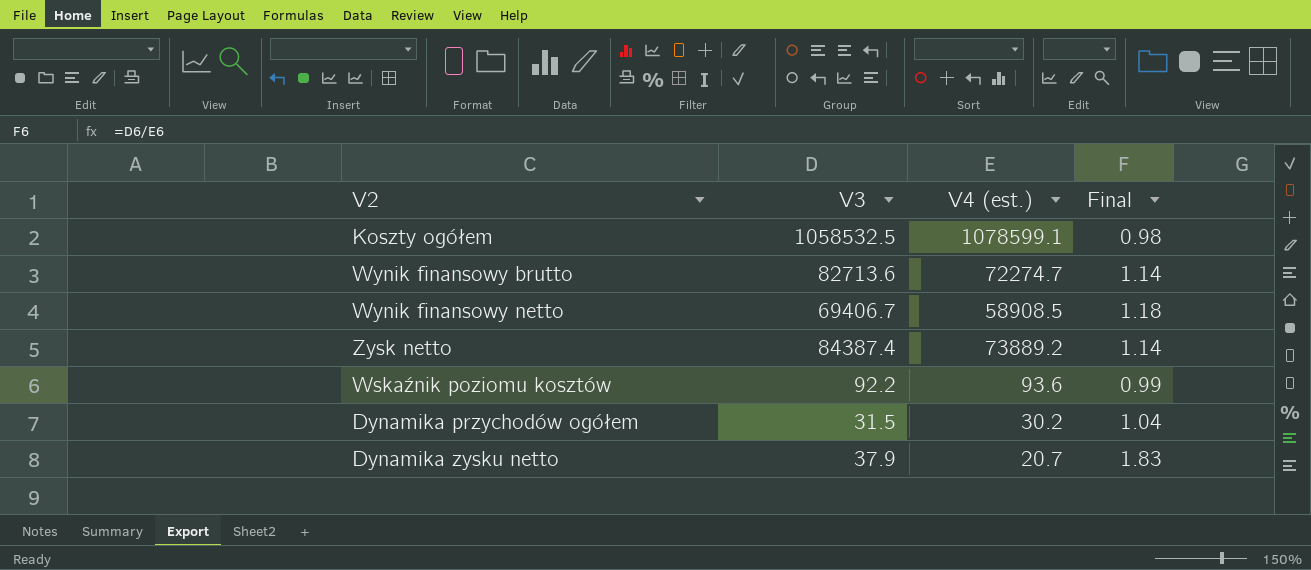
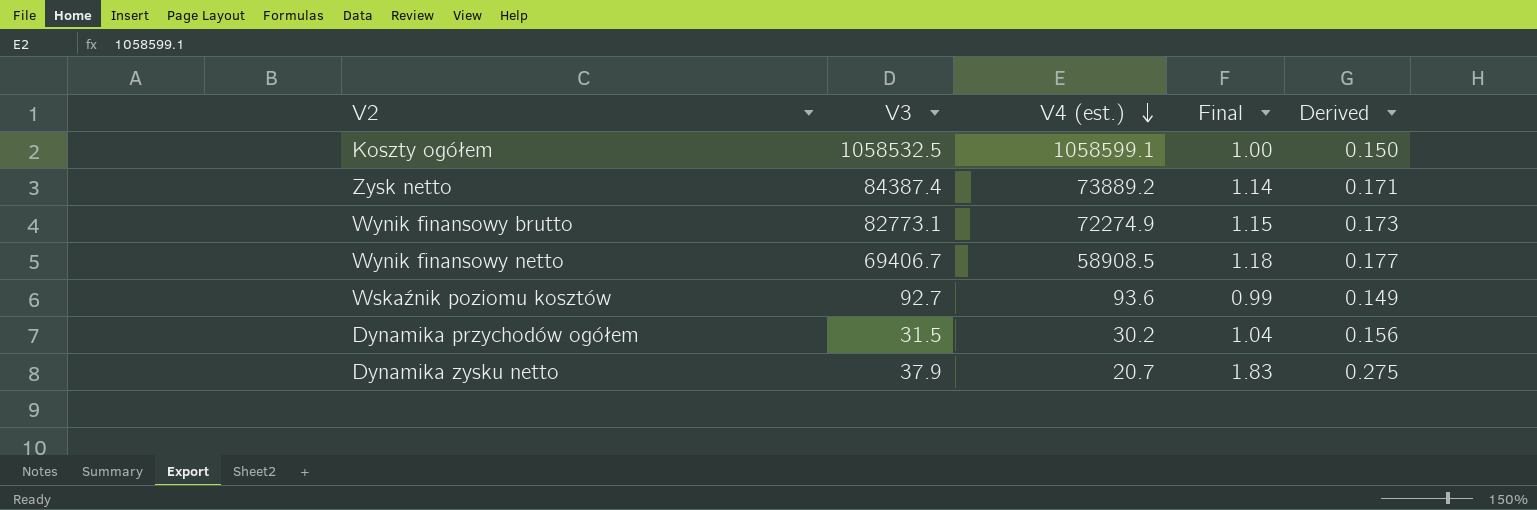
row order: none -> V4 (est.) descending
column Derived | formula: none -> [Final] * 0.15
Koszty ogółem | V4 (est.): 1078599.1 -> 1058599.1
Koszty ogółem | Final: 0.98 -> 1.00
Wynik finansowy brutto | V3: 82713.6 -> 82773.1
Wynik finansowy brutto | V4 (est.): 72274.7 -> 72274.9
Wynik finansowy brutto | Final: 1.14 -> 1.15
Wskaźnik poziomu kosztów | V3: 92.2 -> 92.7

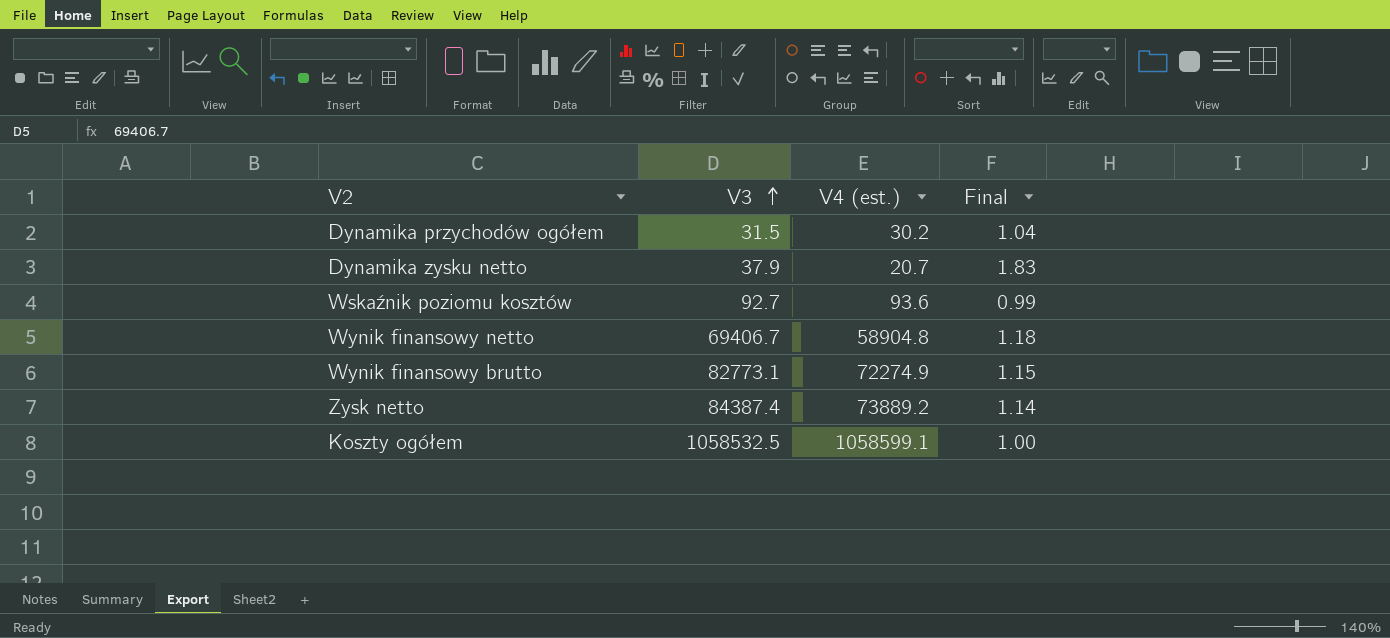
row order: V4 (est.) descending -> V3 ascending
column Derived | formula: [Final] * 0.15 -> none
Wynik finansowy netto | V4 (est.): 58908.5 -> 58904.8

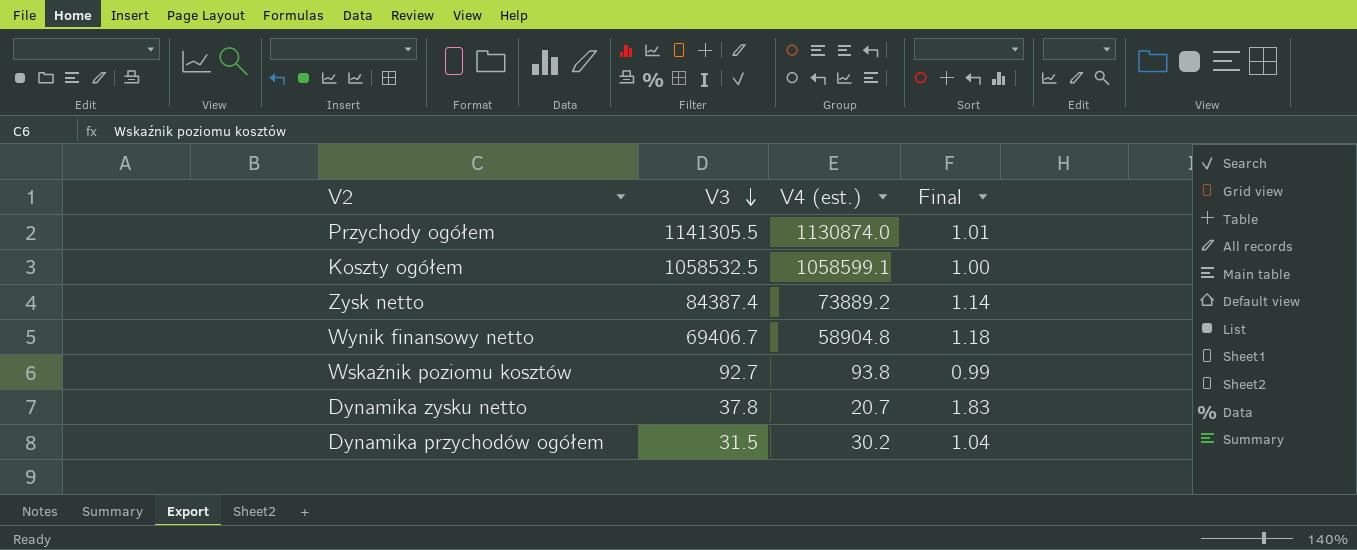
row order: V3 ascending -> V3 descending
row Wynik finansowy brutto: 82773.1 | 72274.9 | 1.15 -> none
row Przychody ogółem: none -> 1141305.5 | 1130874.0 | 1.01
Wskaźnik poziomu kosztów | V4 (est.): 93.6 -> 93.8
Dynamika zysku netto | V3: 37.9 -> 37.8

